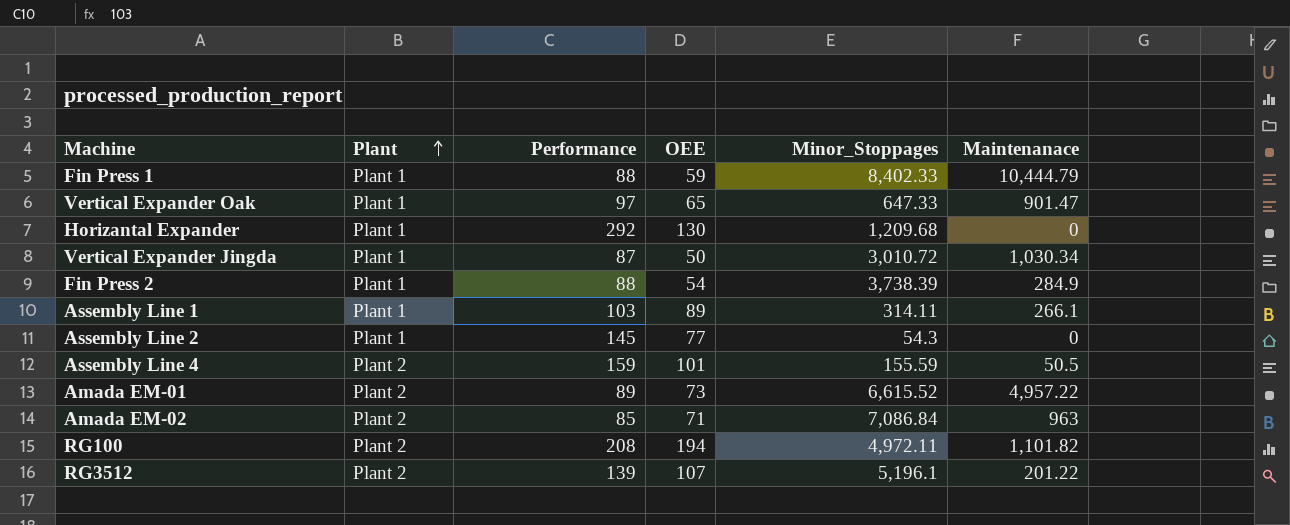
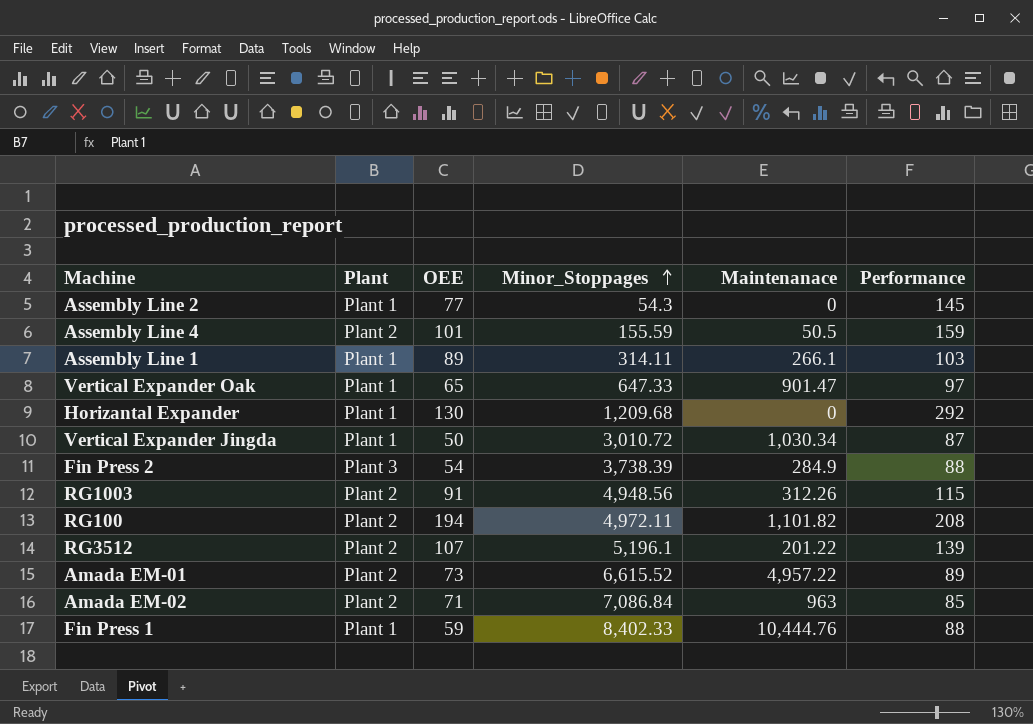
row order: Plant ascending -> Minor_Stoppages ascending
column Performance | position: 3 -> 6
Fin Press 2 | Plant: Plant 1 -> Plant 3
row RG1003: none -> Plant 2 | 91 | 4,948.56 | 312.26 | 115
Fin Press 1 | Maintenanace: 10,444.79 -> 10,444.76

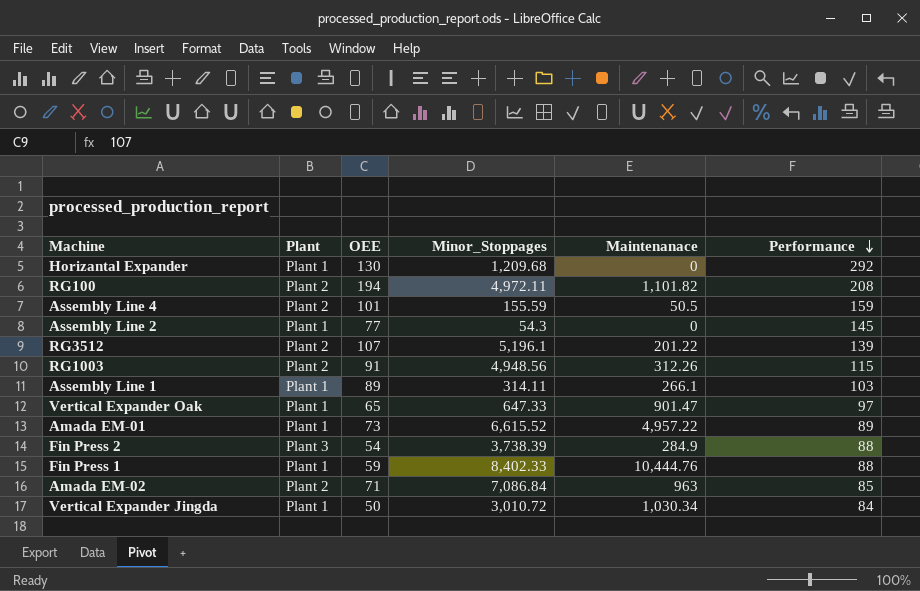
row order: Minor_Stoppages ascending -> Performance descending
Amada EM-01 | Plant: Plant 2 -> Plant 1
Vertical Expander Jingda | Performance: 87 -> 84

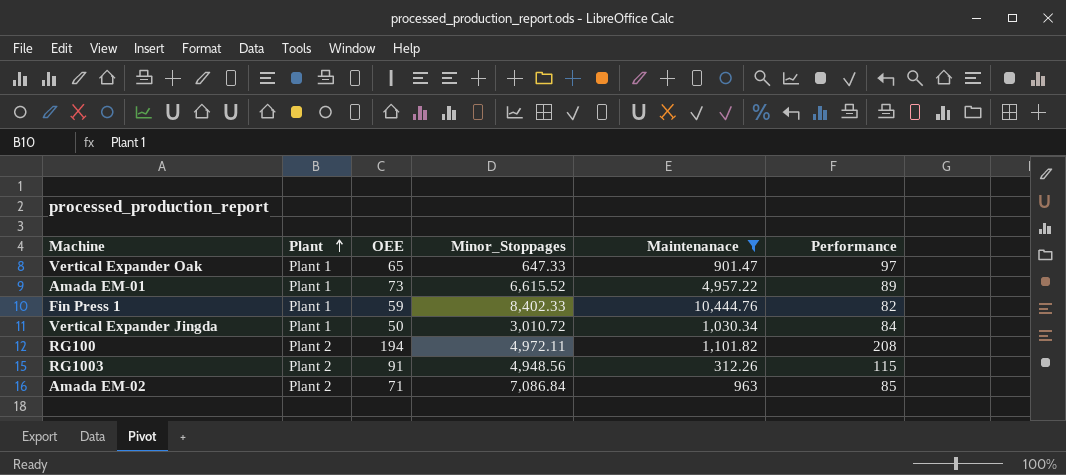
filter: none -> Maintenanace >= 312.26
row order: Performance descending -> Plant ascending
Fin Press 1 | Performance: 88 -> 82

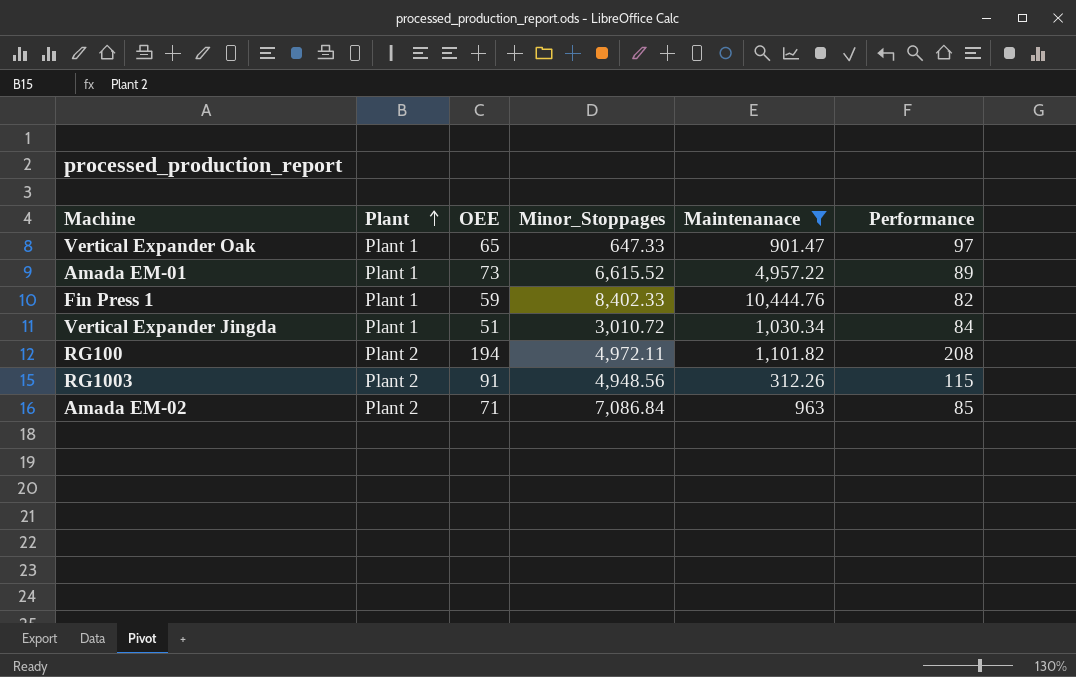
Vertical Expander Jingda | OEE: 50 -> 51

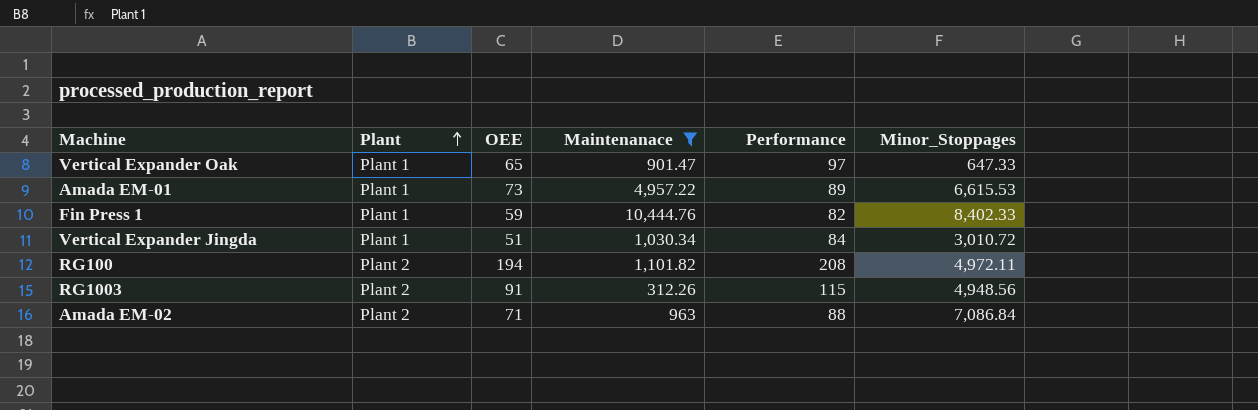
column Minor_Stoppages | position: 4 -> 6
Amada EM-01 | Minor_Stoppages: 6,615.52 -> 6,615.53
Amada EM-02 | Performance: 85 -> 88

